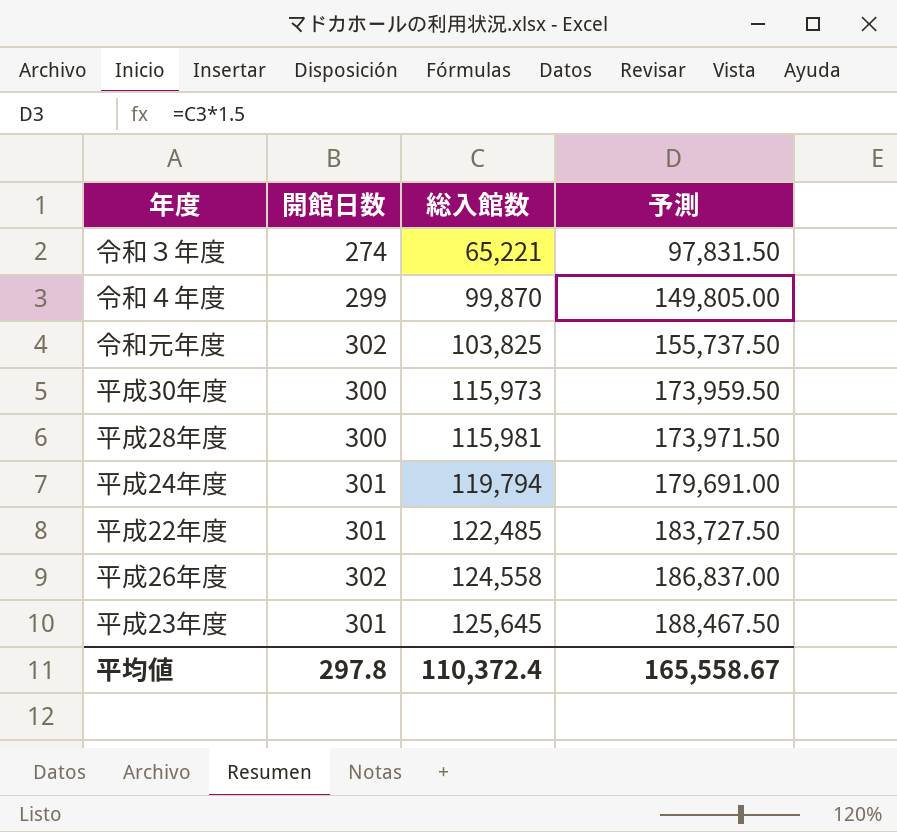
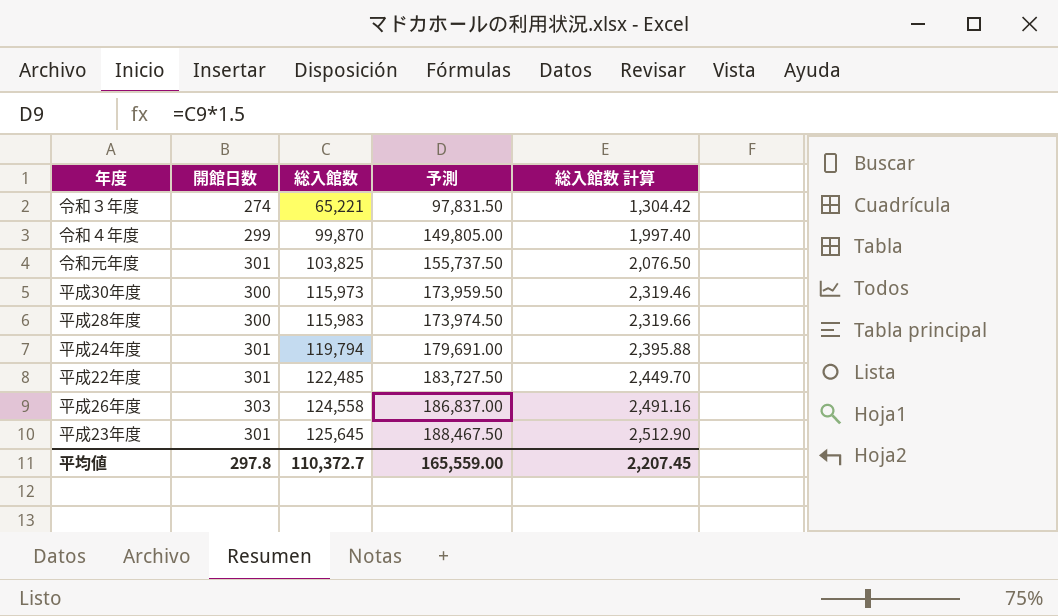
column 総入館数 計算 | formula: none -> [総入館数] * 0.02
令和元年度 | 開館日数: 302 -> 301
平成28年度 | 総入館数: 115,981 -> 115,983
平成28年度 | 予測: 173,971.50 -> 173,974.50
平成26年度 | 開館日数: 302 -> 303
平均値 | 総入館数: 110,372.4 -> 110,372.7
平均値 | 予測: 165,558.67 -> 165,559.00

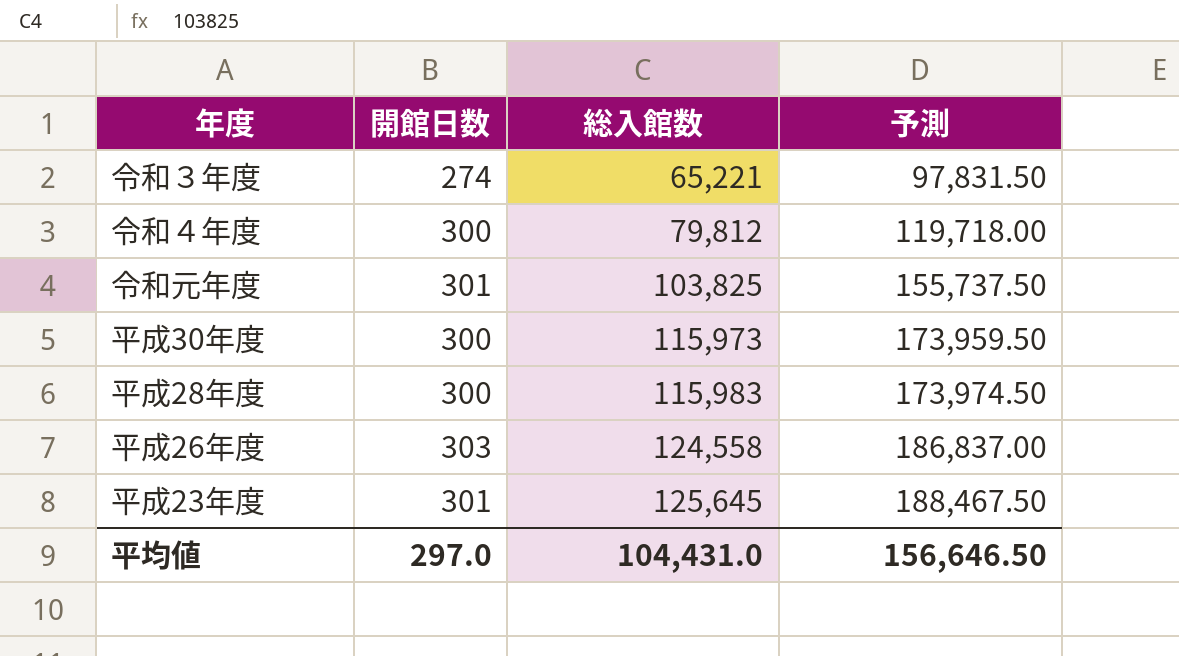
column 総入館数 計算 | formula: [総入館数] * 0.02 -> none
row 平成24年度: 301 | 119,794 | 179,691.00 | 2,395.88 -> none
row 平成22年度: 301 | 122,485 | 183,727.50 | 2,449.70 -> none
令和４年度 | 開館日数: 299 -> 300
令和４年度 | 総入館数: 99,870 -> 79,812
令和４年度 | 予測: 149,805.00 -> 119,718.00
平均値 | 開館日数: 297.8 -> 297.0
平均値 | 総入館数: 110,372.7 -> 104,431.0
平均値 | 予測: 165,559.00 -> 156,646.50

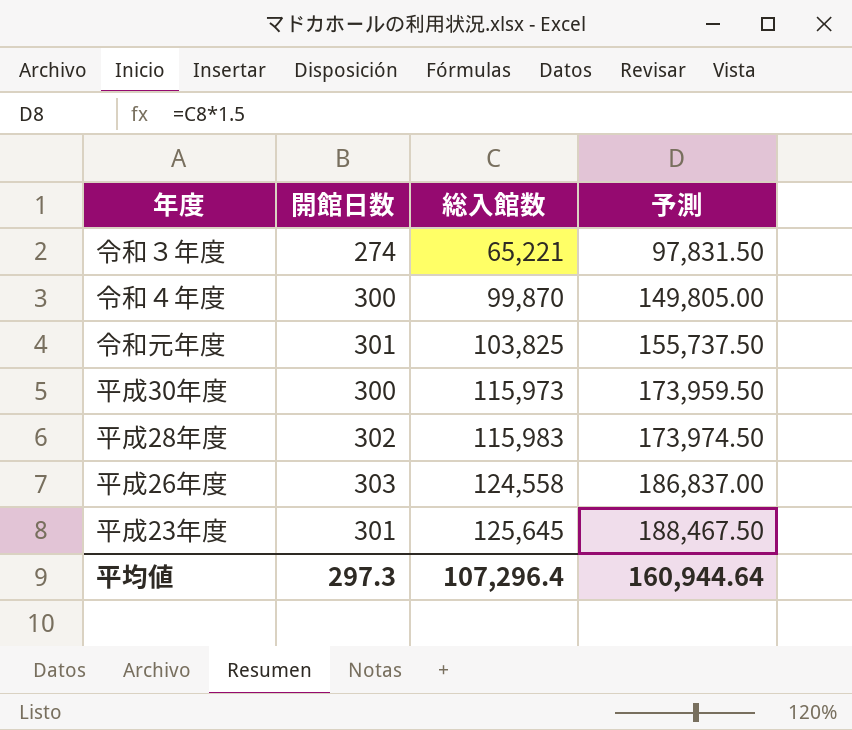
令和４年度 | 総入館数: 79,812 -> 99,870
令和４年度 | 予測: 119,718.00 -> 149,805.00
平成28年度 | 開館日数: 300 -> 302
平均値 | 開館日数: 297.0 -> 297.3
平均値 | 総入館数: 104,431.0 -> 107,296.4
平均値 | 予測: 156,646.50 -> 160,944.64

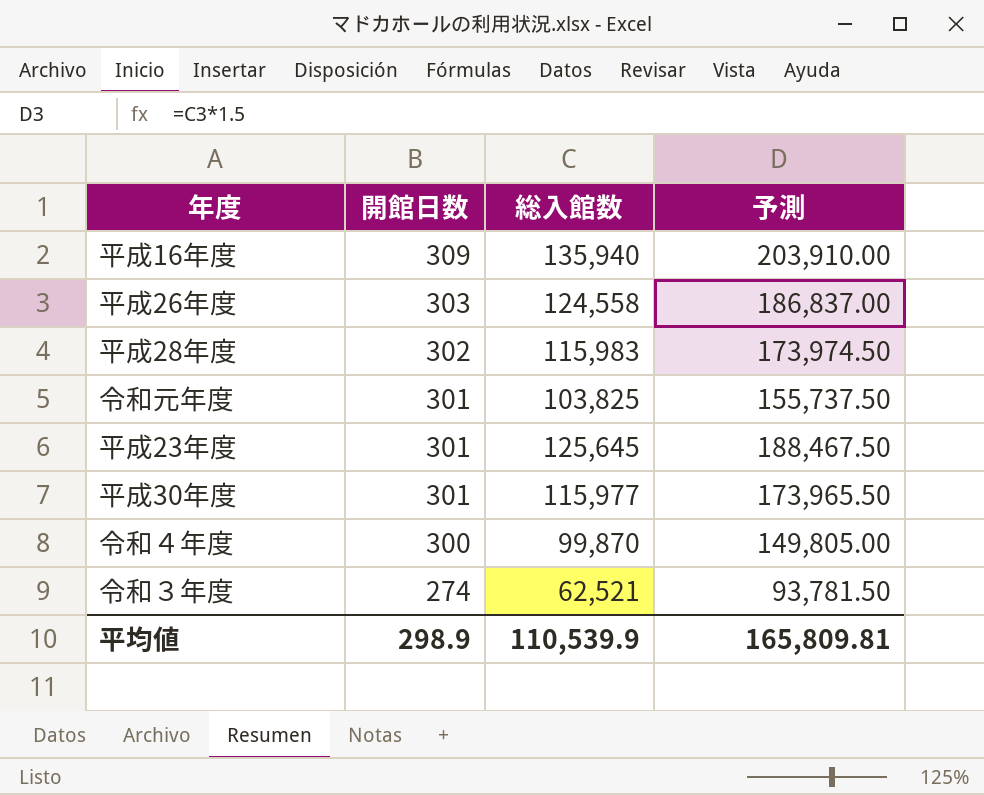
row order: 総入館数 ascending -> 開館日数 descending
row 平成16年度: none -> 309 | 135,940 | 203,910.00
平成30年度 | 開館日数: 300 -> 301
平成30年度 | 総入館数: 115,973 -> 115,977
平成30年度 | 予測: 173,959.50 -> 173,965.50
令和３年度 | 総入館数: 65,221 -> 62,521
令和３年度 | 予測: 97,831.50 -> 93,781.50
平均値 | 開館日数: 297.3 -> 298.9
平均値 | 総入館数: 107,296.4 -> 110,539.9
平均値 | 予測: 160,944.64 -> 165,809.81

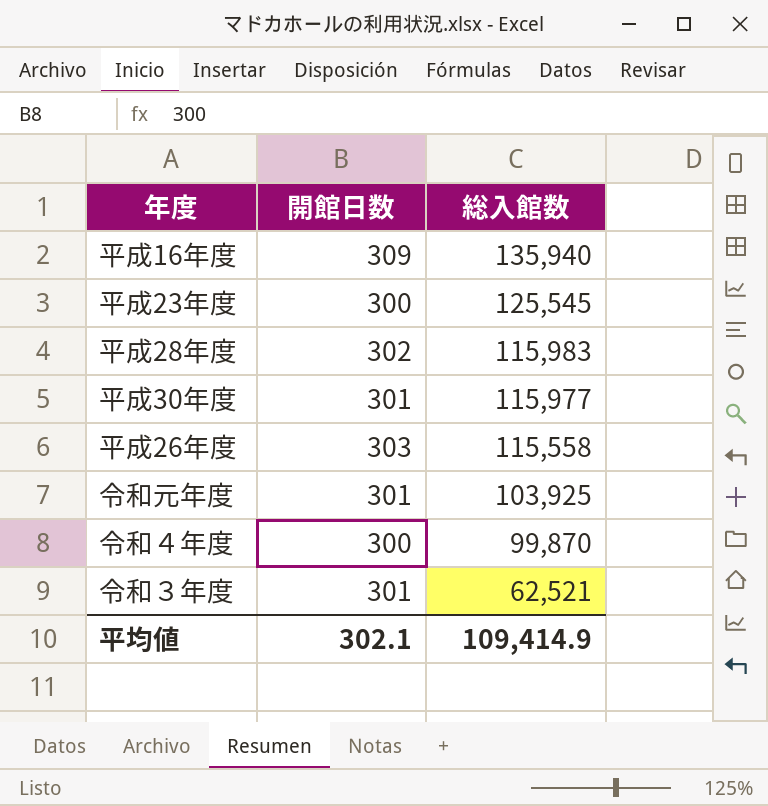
row order: 開館日数 descending -> 総入館数 descending
column 予測 | formula: [総入館数] * 1.5 -> none
平成23年度 | 開館日数: 301 -> 300
平成23年度 | 総入館数: 125,645 -> 125,545
平成26年度 | 総入館数: 124,558 -> 115,558
令和元年度 | 総入館数: 103,825 -> 103,925
令和３年度 | 開館日数: 274 -> 301
平均値 | 開館日数: 298.9 -> 302.1
平均値 | 総入館数: 110,539.9 -> 109,414.9

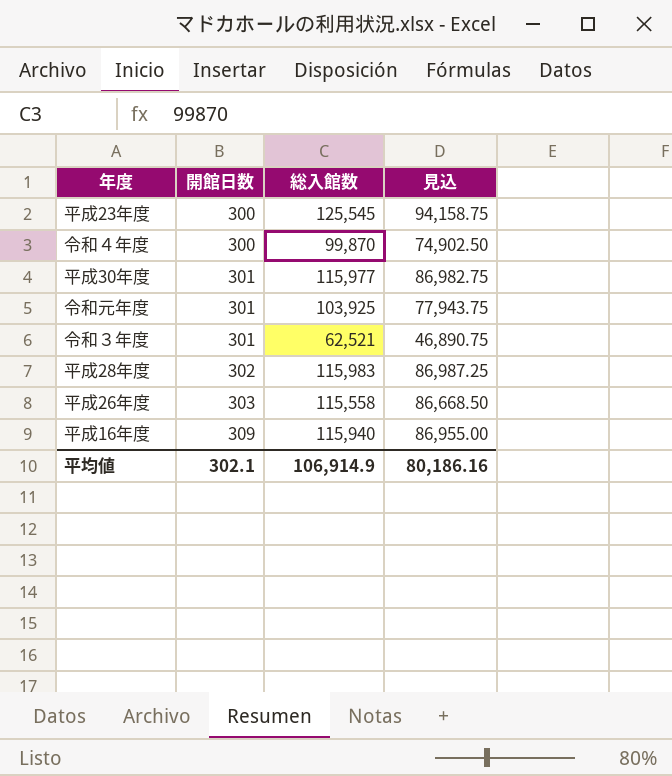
row order: 総入館数 descending -> 開館日数 ascending
column 見込 | formula: none -> [総入館数] * 0.75
平成16年度 | 総入館数: 135,940 -> 115,940
平均値 | 総入館数: 109,414.9 -> 106,914.9

